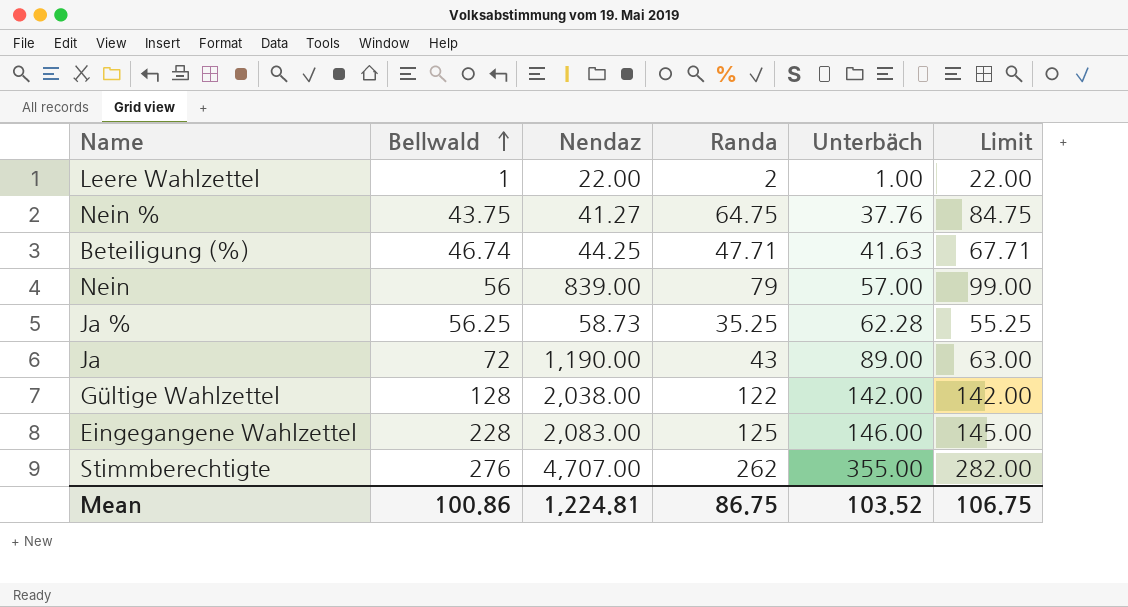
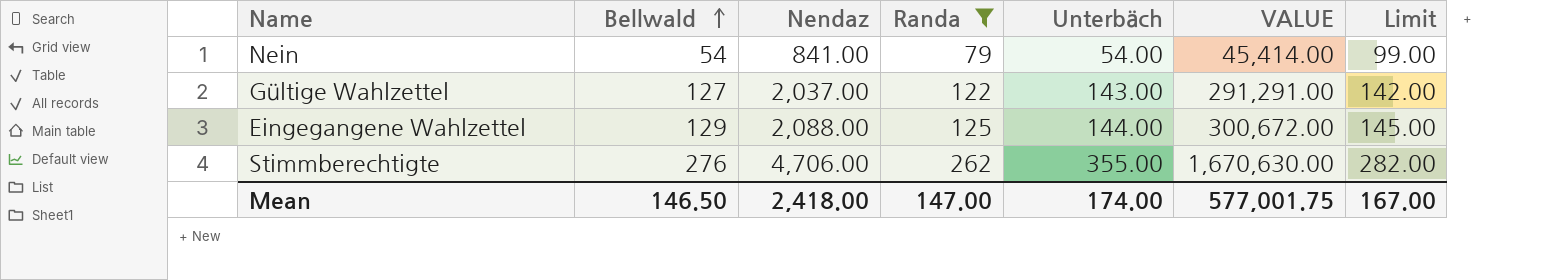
filter: none -> Randa >= 79
column VALUE | formula: none -> [Nendaz] * [Unterbäch]
Nein | Bellwald: 56 -> 54
Nein | Nendaz: 839.00 -> 841.00
Nein | Unterbäch: 57.00 -> 54.00
Gültige Wahlzettel | Bellwald: 128 -> 127
Gültige Wahlzettel | Nendaz: 2,038.00 -> 2,037.00
Gültige Wahlzettel | Unterbäch: 142.00 -> 143.00
Eingegangene Wahlzettel | Bellwald: 228 -> 129
Eingegangene Wahlzettel | Nendaz: 2,083.00 -> 2,088.00
Eingegangene Wahlzettel | Unterbäch: 146.00 -> 144.00
Stimmberechtigte | Nendaz: 4,707.00 -> 4,706.00
Mean | Bellwald: 100.86 -> 146.50
Mean | Nendaz: 1,224.81 -> 2,418.00
Mean | Randa: 86.75 -> 147.00
Mean | Unterbäch: 103.52 -> 174.00
Mean | Limit: 106.75 -> 167.00

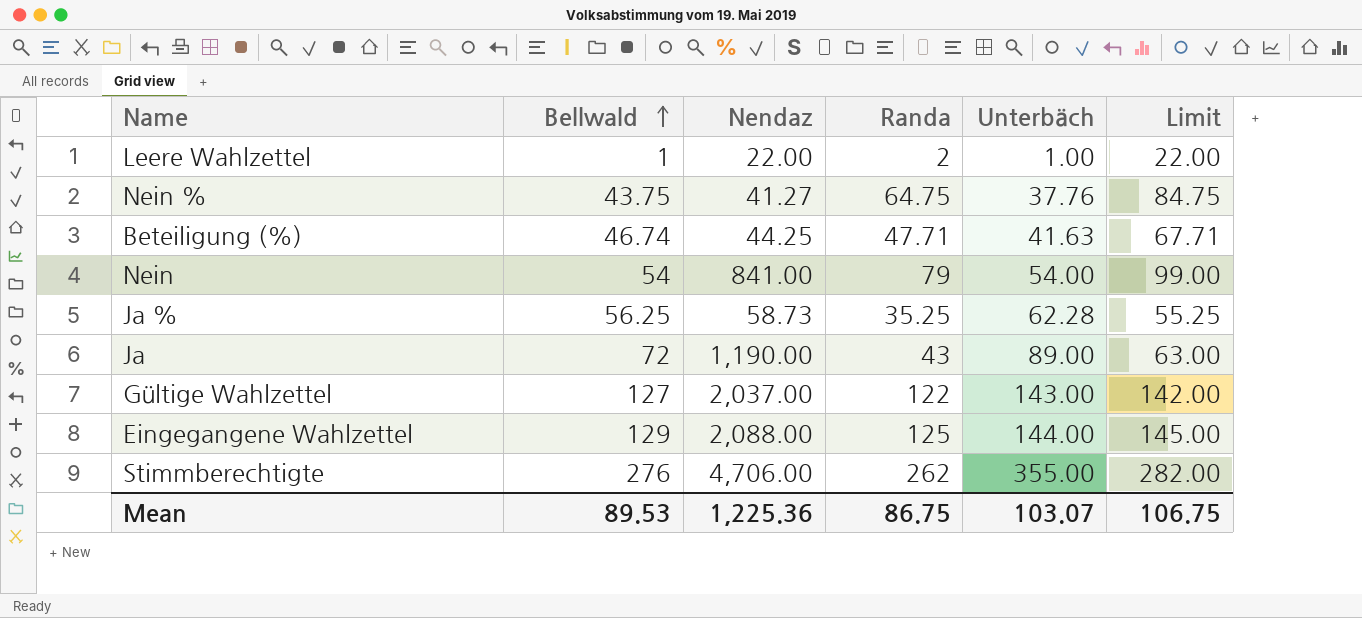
filter: Randa >= 79 -> none
column VALUE | formula: [Nendaz] * [Unterbäch] -> none
Mean | Bellwald: 146.50 -> 89.53
Mean | Nendaz: 2,418.00 -> 1,225.36
Mean | Randa: 147.00 -> 86.75
Mean | Unterbäch: 174.00 -> 103.07
Mean | Limit: 167.00 -> 106.75

